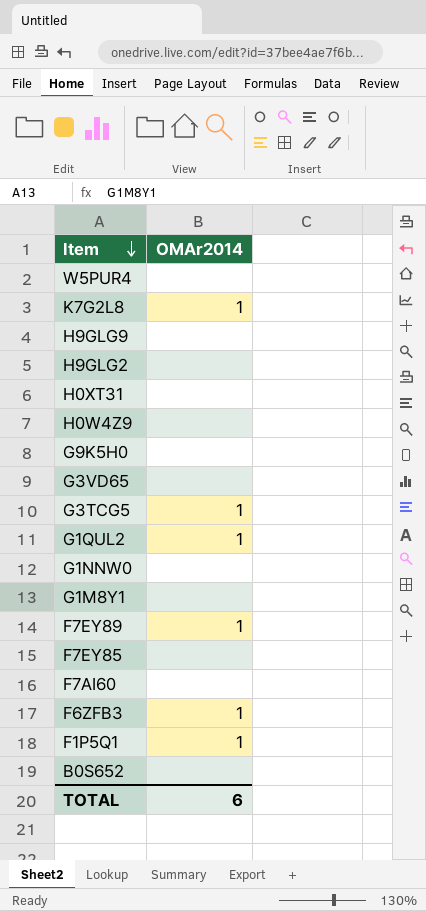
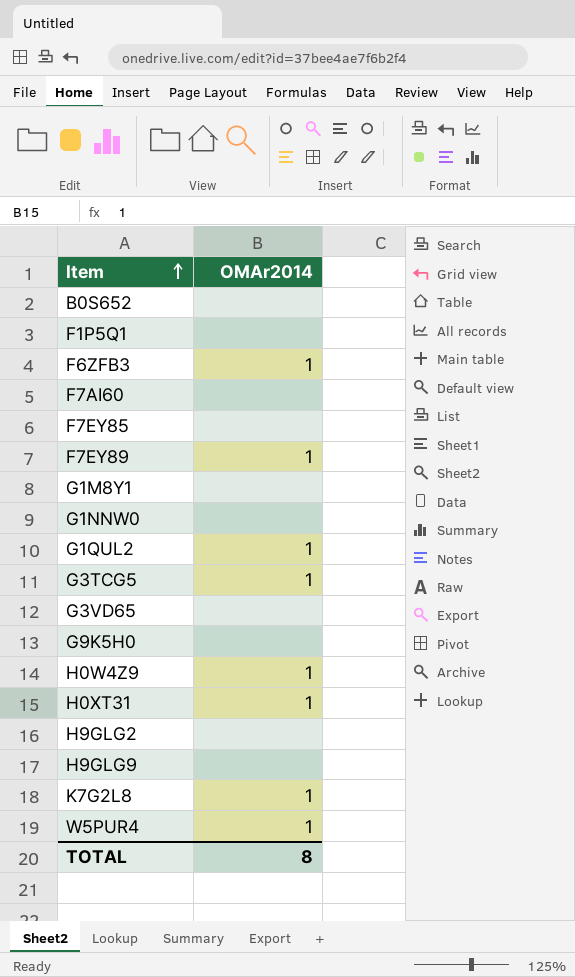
row order: Item descending -> Item ascending
F1P5Q1 | OMAr2014: 1 -> none
H0W4Z9 | OMAr2014: none -> 1
H0XT31 | OMAr2014: none -> 1
W5PUR4 | OMAr2014: none -> 1
TOTAL | OMAr2014: 6 -> 8

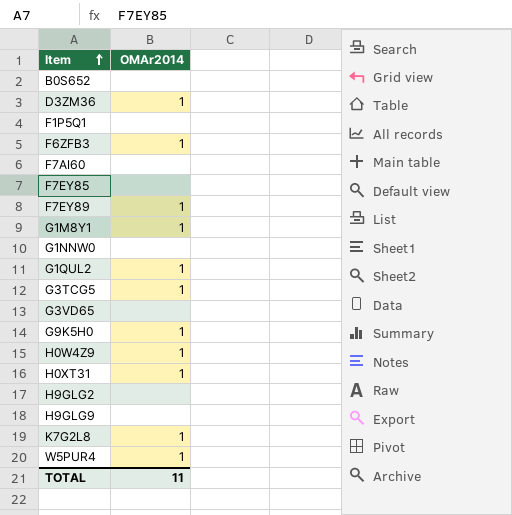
row D3ZM36: none -> 1
G1M8Y1 | OMAr2014: none -> 1
G9K5H0 | OMAr2014: none -> 1
TOTAL | OMAr2014: 8 -> 11

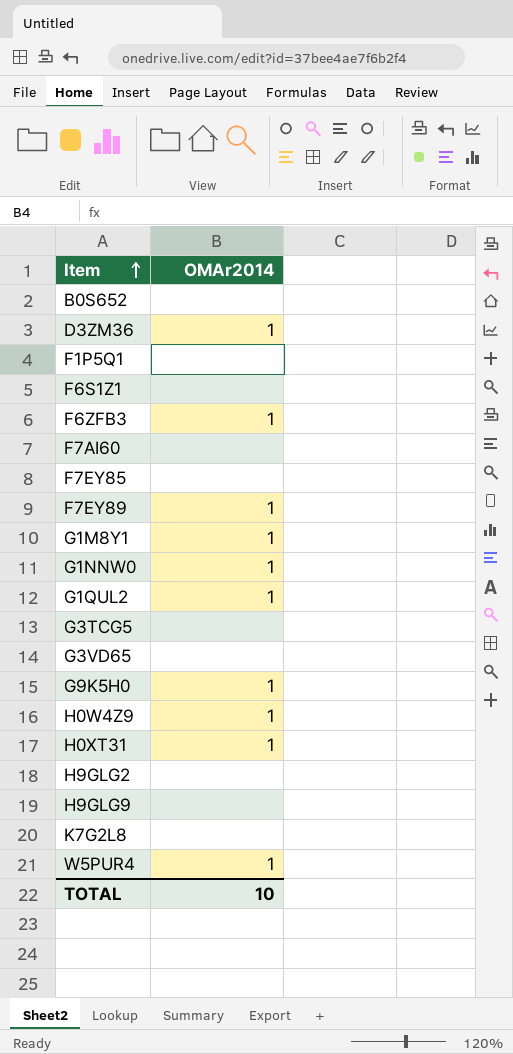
row F6S1Z1: none -> none
G1NNW0 | OMAr2014: none -> 1
G3TCG5 | OMAr2014: 1 -> none
K7G2L8 | OMAr2014: 1 -> none
TOTAL | OMAr2014: 11 -> 10

